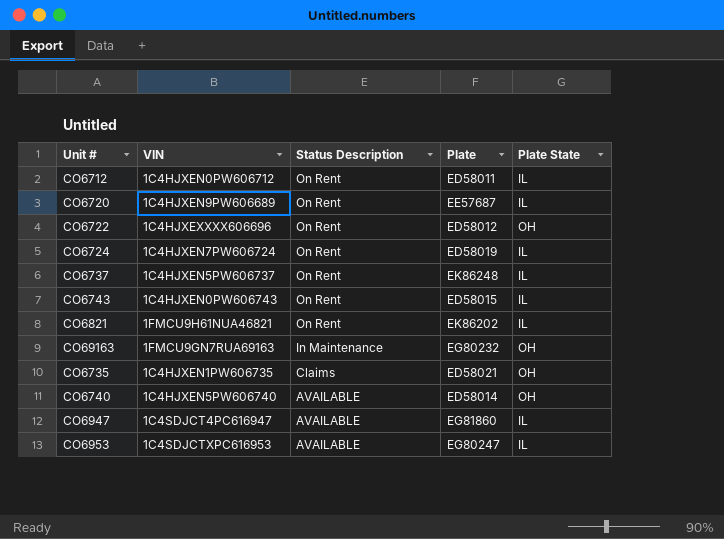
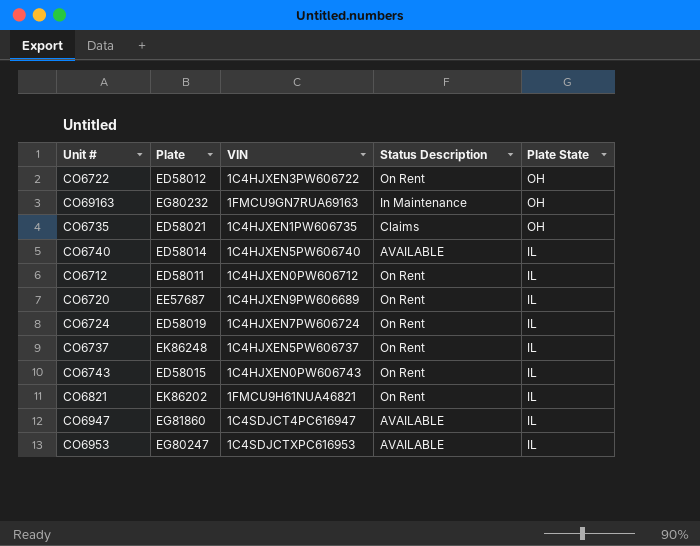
row order: Status Description descending -> Plate State descending
column Plate | position: 4 -> 2
CO6722 | VIN: 1C4HJXEXXXX606696 -> 1C4HJXEN3PW606722
CO6740 | Plate State: OH -> IL

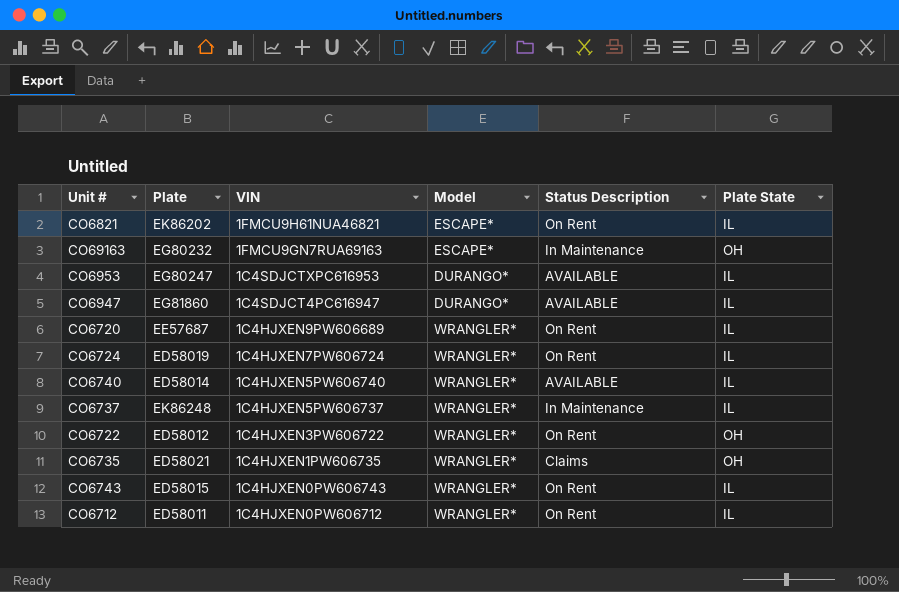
row order: Plate State descending -> VIN descending
column Model | position: none -> 4
CO6737 | Status Description: On Rent -> In Maintenance

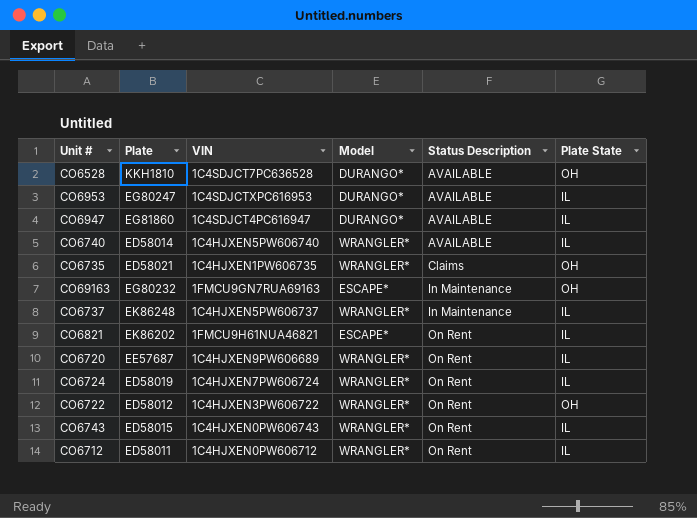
row order: VIN descending -> Status Description ascending
row CO6528: none -> KKH1810 | 1C4SDJCT7PC636528 | DURANGO* | AVAILABLE | OH

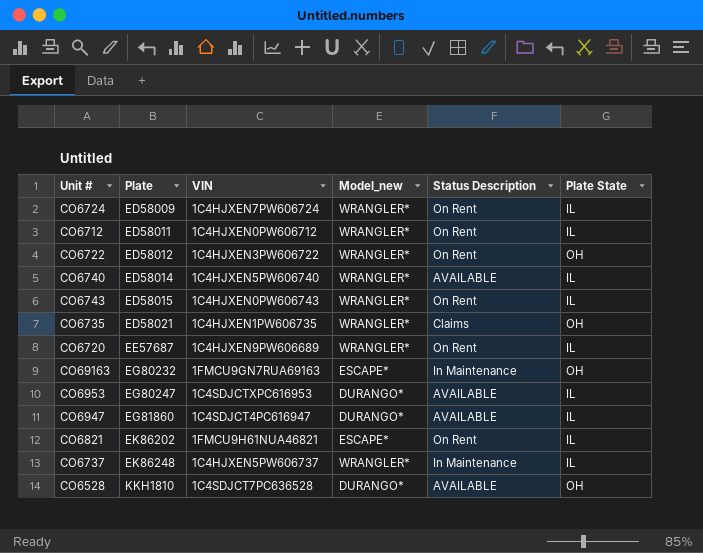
row order: Status Description ascending -> Plate ascending
column name: Model -> Model_new
CO6724 | Plate: ED58019 -> ED58009

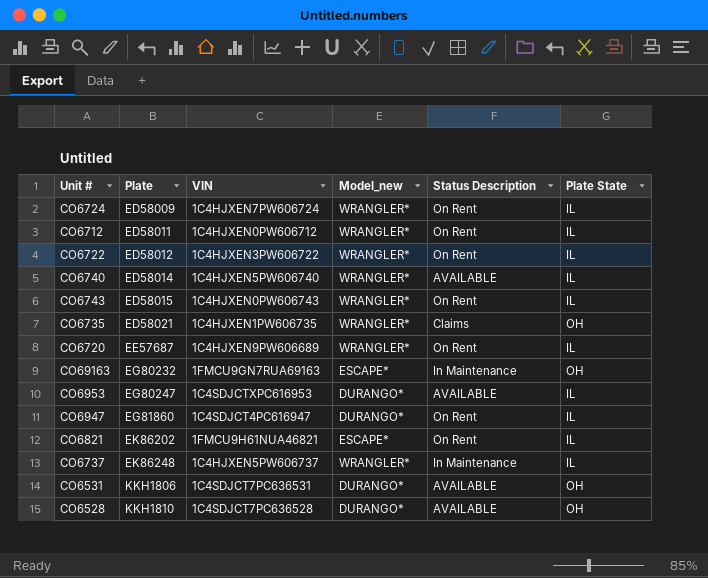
CO6722 | Plate State: OH -> IL
CO6947 | Status Description: AVAILABLE -> On Rent
row CO6531: none -> KKH1806 | 1C4SDJCT7PC636531 | DURANGO* | AVAILABLE | OH

